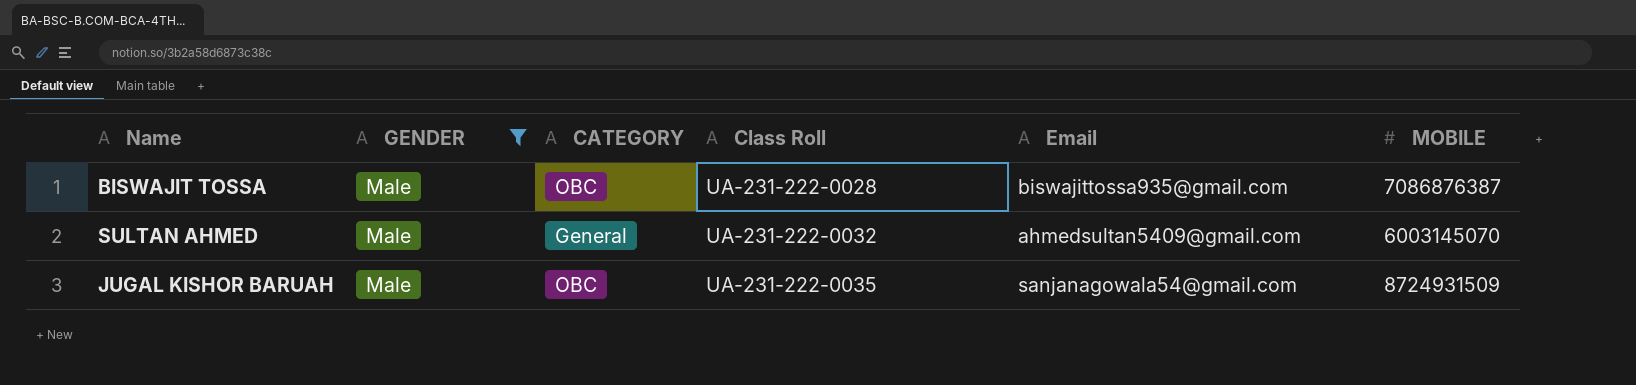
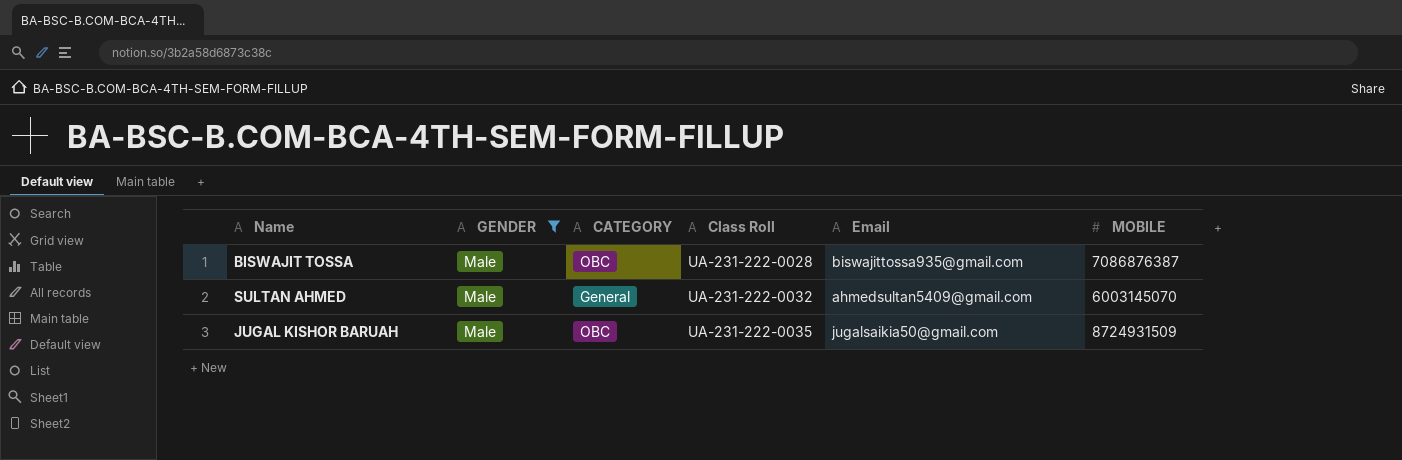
JUGAL KISHOR BARUAH | Email: sanjanagowala54@gmail.com -> jugalsaikia50@gmail.com

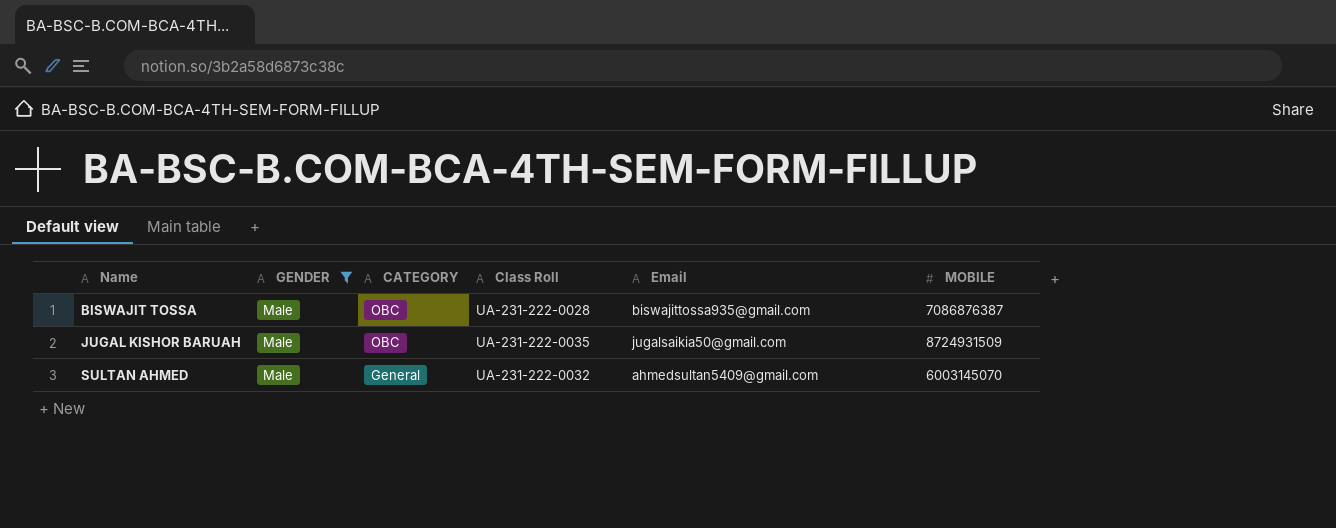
row order: Class Roll ascending -> Name ascending

